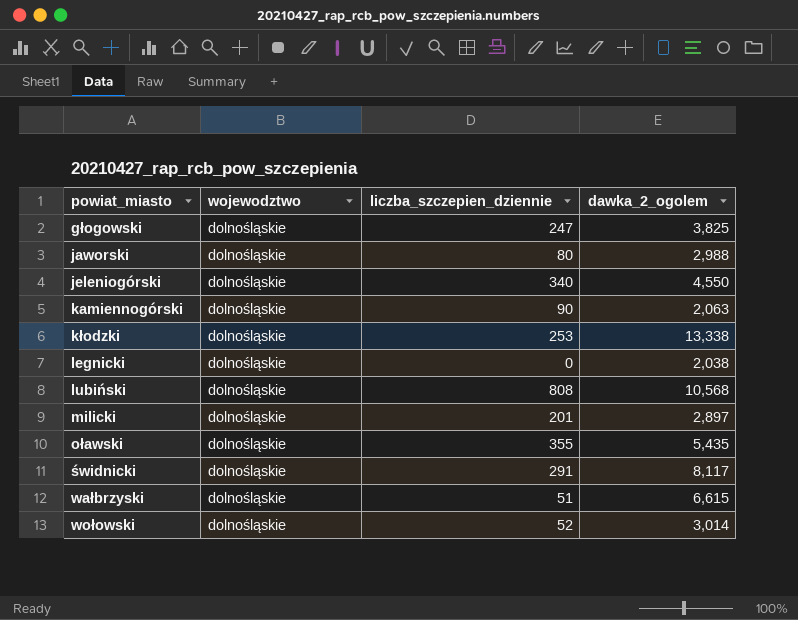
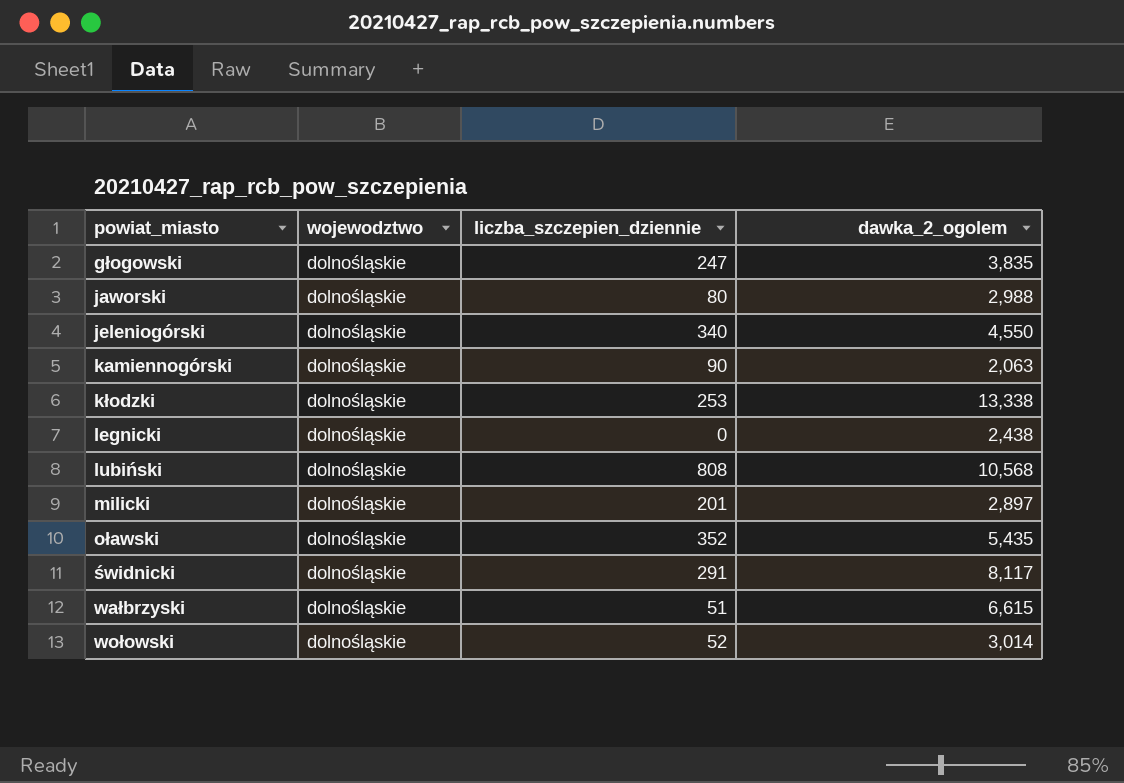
głogowski | dawka_2_ogolem: 3,825 -> 3,835
legnicki | dawka_2_ogolem: 2,038 -> 2,438
oławski | liczba_szczepien_dziennie: 355 -> 352

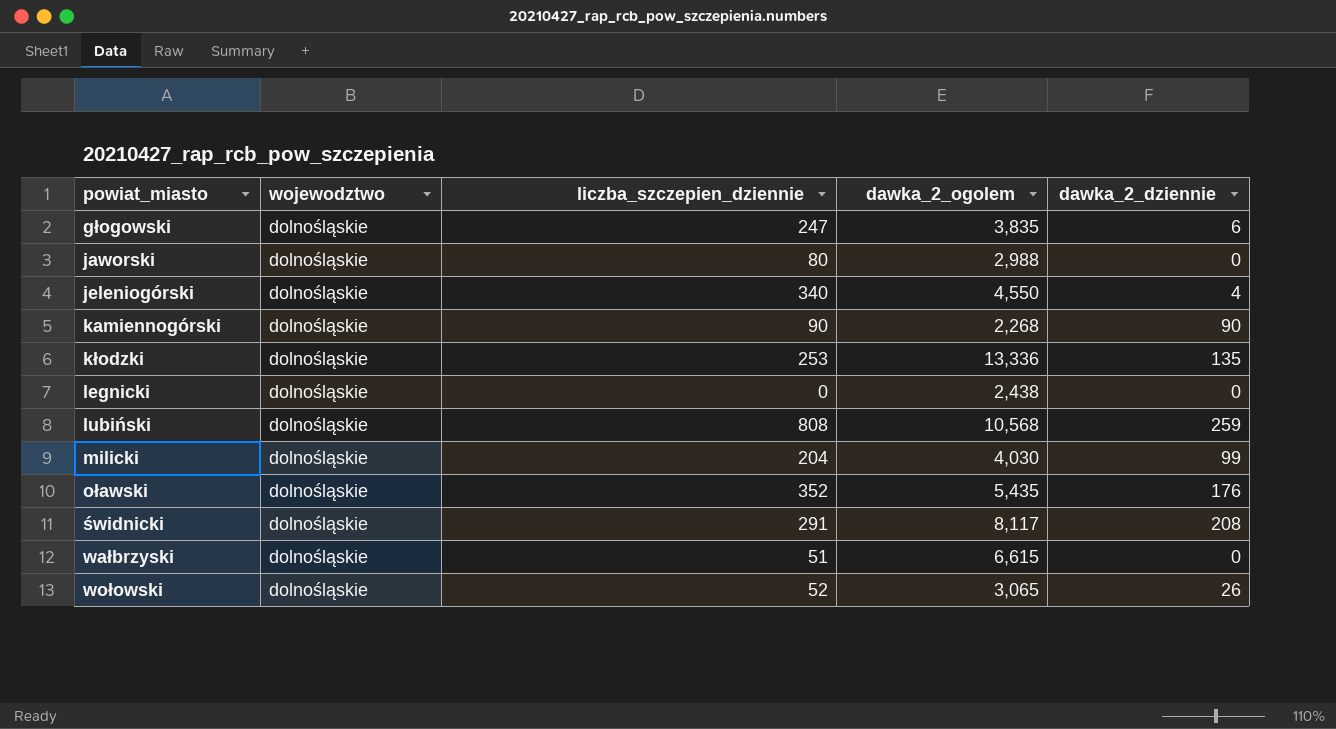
column dawka_2_dziennie | position: none -> 5
kamiennogórski | dawka_2_ogolem: 2,063 -> 2,268
kłodzki | dawka_2_ogolem: 13,338 -> 13,336
milicki | liczba_szczepien_dziennie: 201 -> 204
milicki | dawka_2_ogolem: 2,897 -> 4,030
wołowski | dawka_2_ogolem: 3,014 -> 3,065

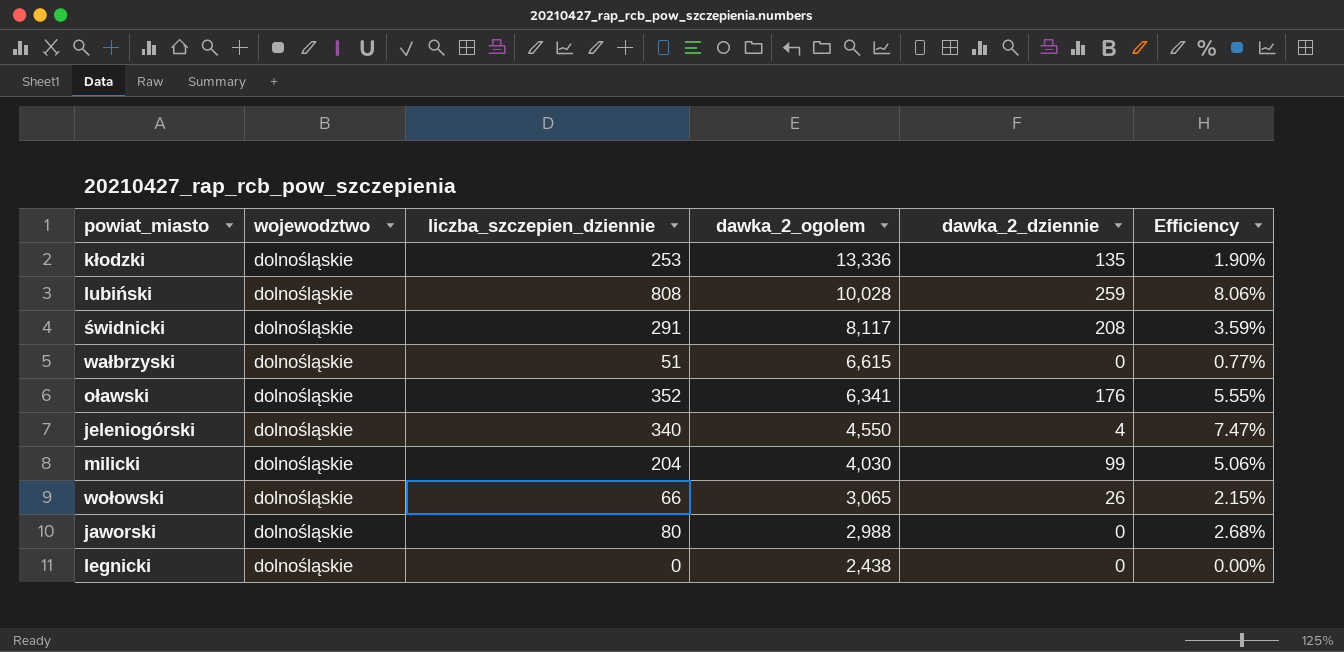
row order: powiat_miasto ascending -> dawka_2_ogolem descending
column Efficiency | formula: none -> [liczba_szczepien_dziennie] / [dawka_2_ogolem]
row głogowski: dolnośląskie | 247 | 3,835 | 6 -> none
row kamiennogórski: dolnośląskie | 90 | 2,268 | 90 -> none
lubiński | dawka_2_ogolem: 10,568 -> 10,028
oławski | dawka_2_ogolem: 5,435 -> 6,341
wołowski | liczba_szczepien_dziennie: 52 -> 66

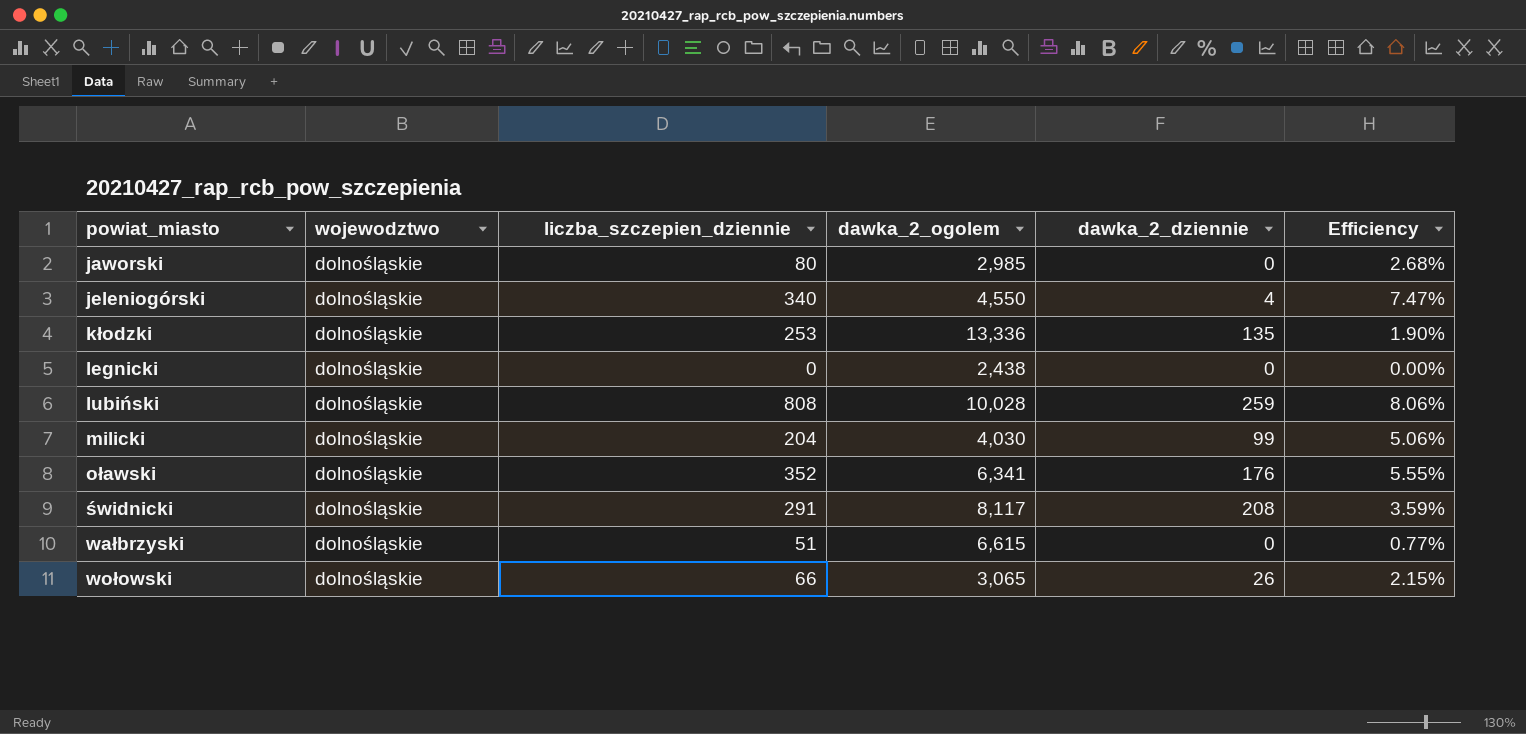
row order: dawka_2_ogolem descending -> powiat_miasto ascending
jaworski | dawka_2_ogolem: 2,988 -> 2,985

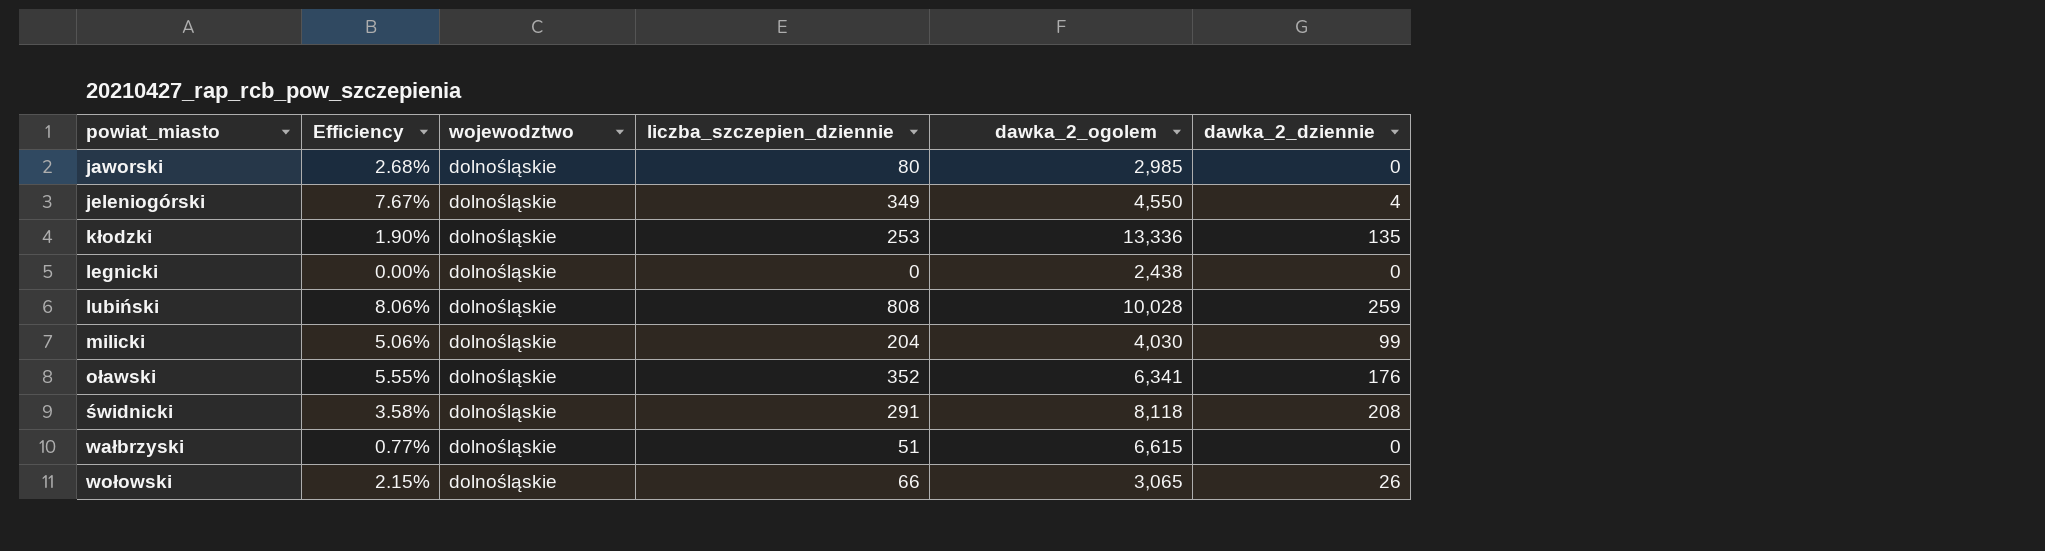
column Efficiency | position: 6 -> 2
jeleniogórski | Efficiency: 7.47% -> 7.67%
jeleniogórski | liczba_szczepien_dziennie: 340 -> 349
świdnicki | Efficiency: 3.59% -> 3.58%
świdnicki | dawka_2_ogolem: 8,117 -> 8,118

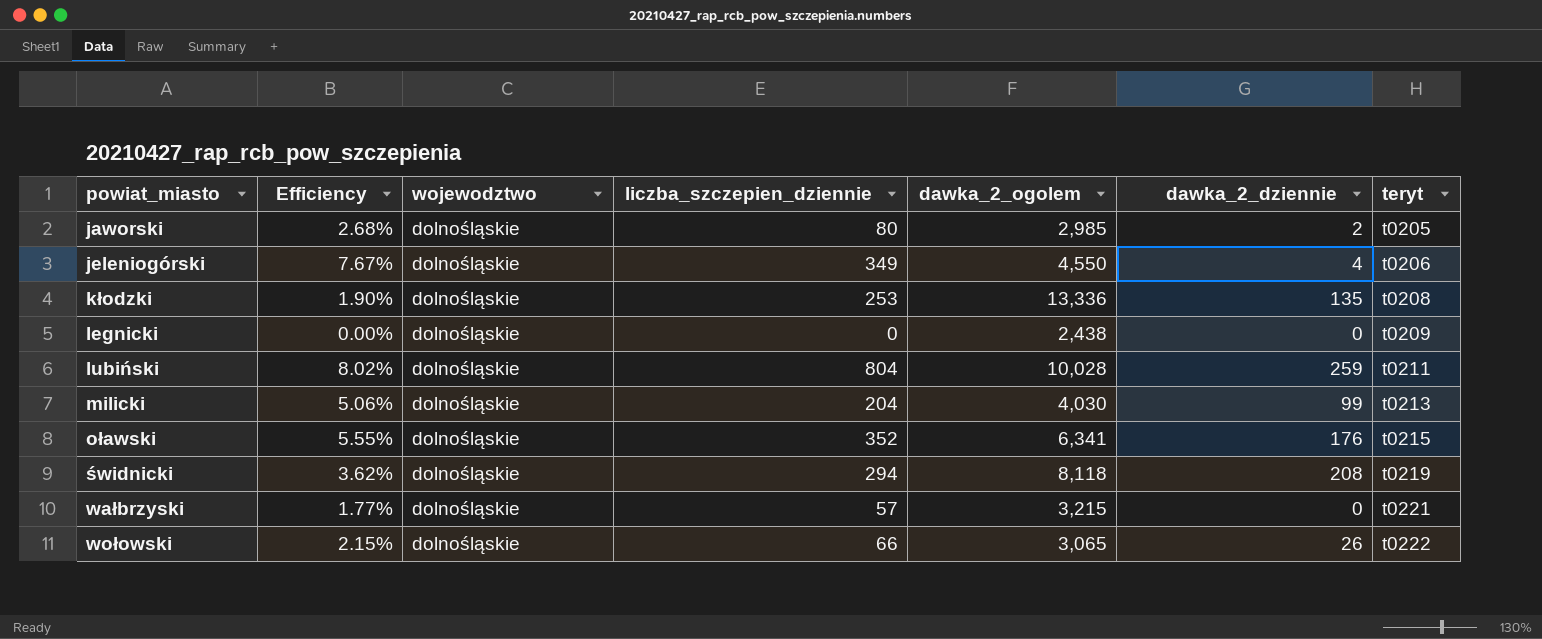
column teryt | position: none -> 7
jaworski | dawka_2_dziennie: 0 -> 2
lubiński | Efficiency: 8.06% -> 8.02%
lubiński | liczba_szczepien_dziennie: 808 -> 804
świdnicki | Efficiency: 3.58% -> 3.62%
świdnicki | liczba_szczepien_dziennie: 291 -> 294
wałbrzyski | Efficiency: 0.77% -> 1.77%
wałbrzyski | liczba_szczepien_dziennie: 51 -> 57
wałbrzyski | dawka_2_ogolem: 6,615 -> 3,215

